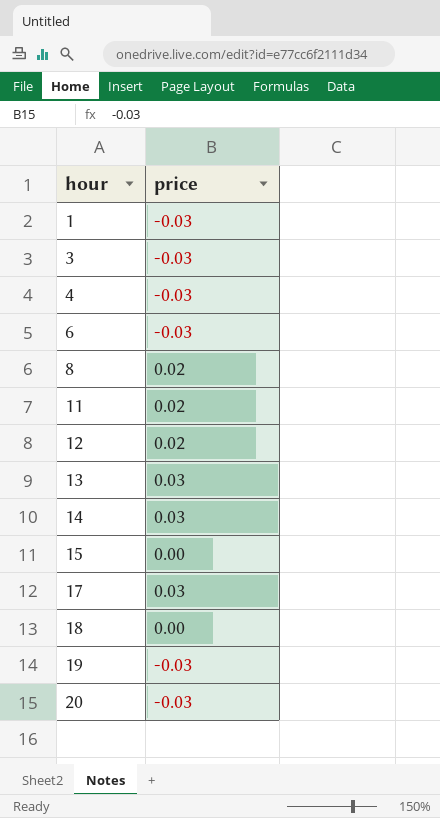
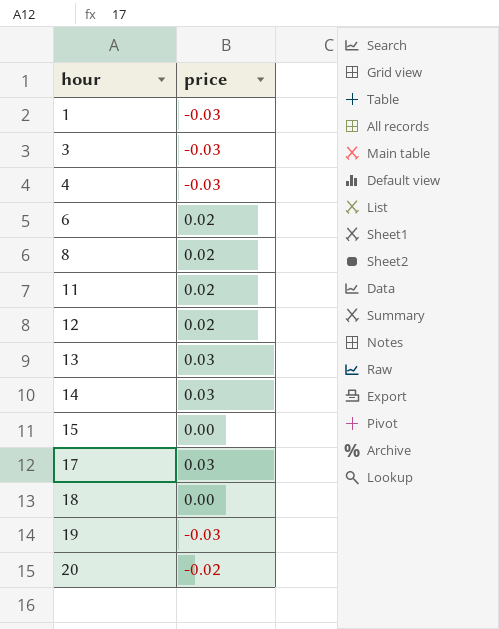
6 | price: -0.03 -> 0.02
20 | price: -0.03 -> -0.02

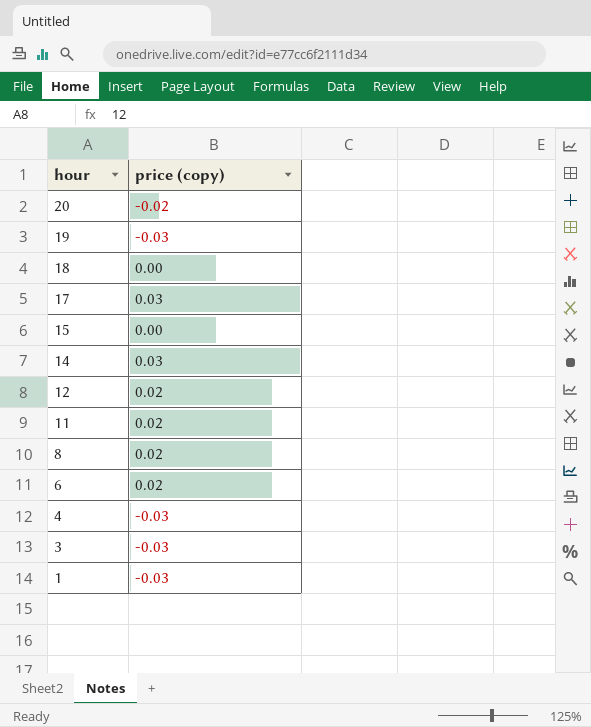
row order: hour ascending -> hour descending
column name: price -> price (copy)
row 13: 0.03 -> none

